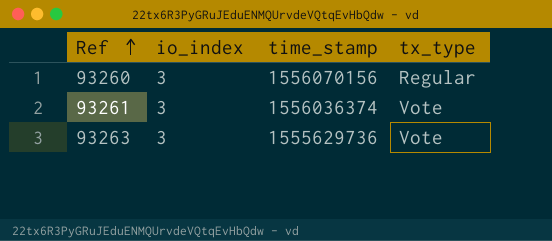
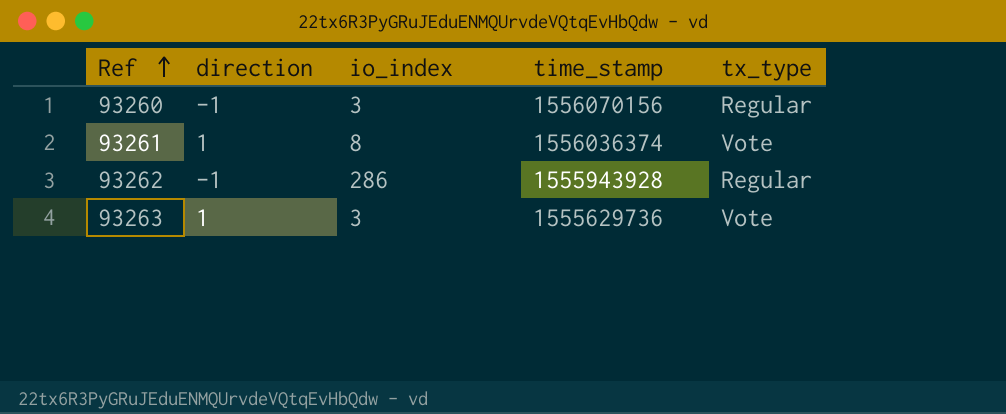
column direction | position: none -> 2
93261 | io_index: 3 -> 8
row 93262: none -> -1 | 286 | 1555943928 | Regular

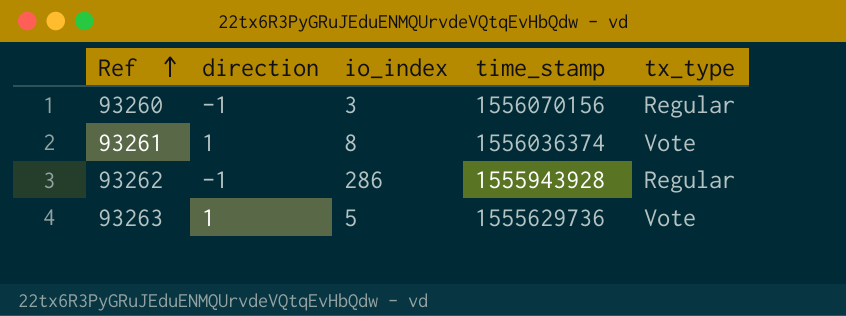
93263 | io_index: 3 -> 5

